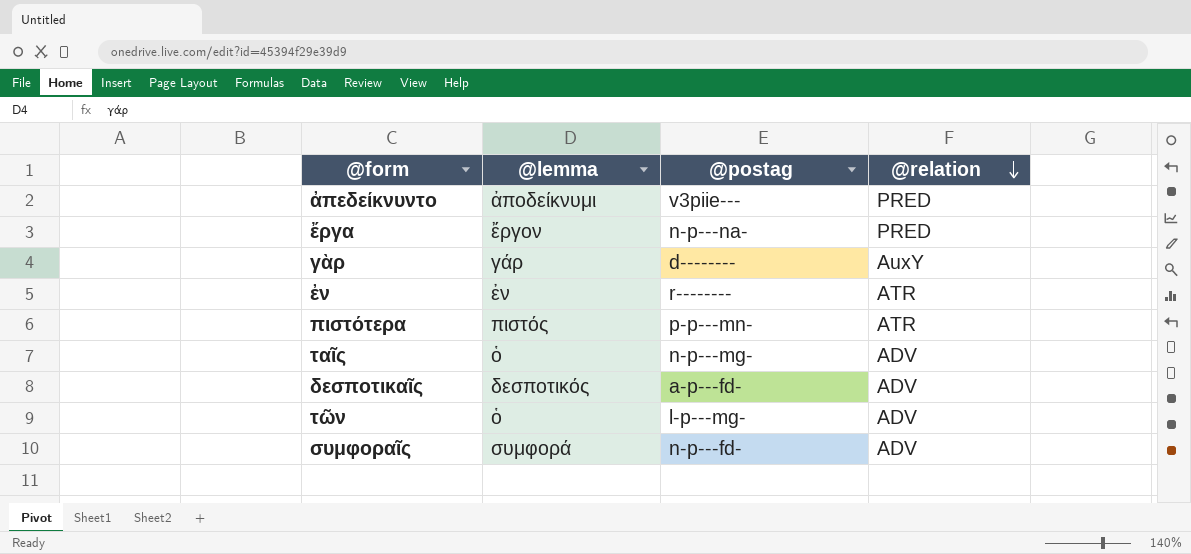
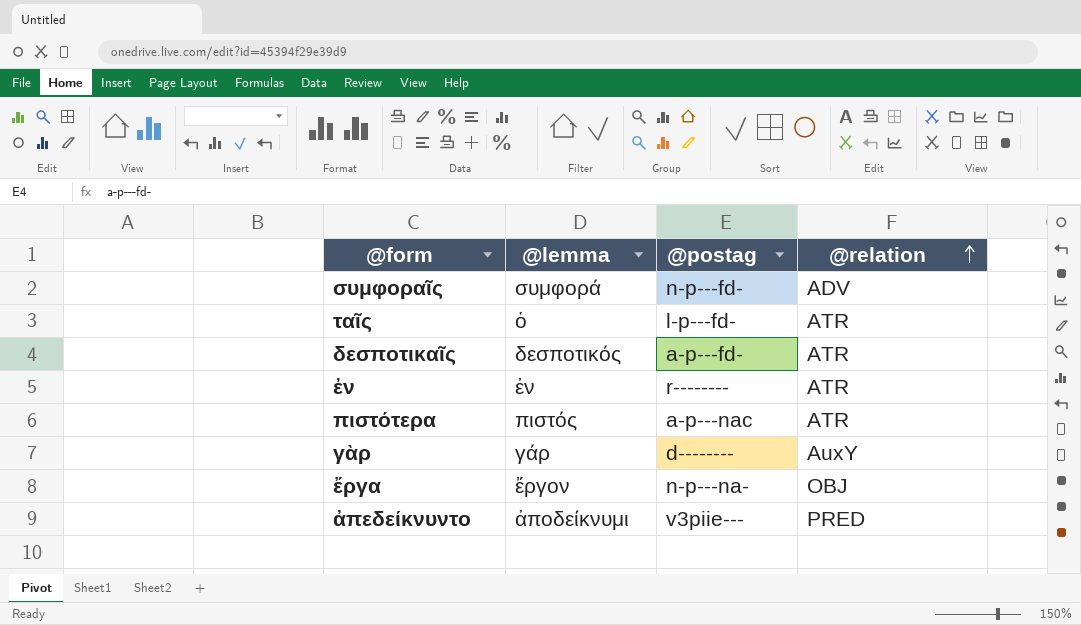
row order: @relation descending -> @relation ascending
row τῶν: ὁ | l-p---mg- | ADV -> none
ταῖς | @postag: n-p---mg- -> l-p---fd-
ταῖς | @relation: ADV -> ATR
δεσποτικαῖς | @relation: ADV -> ATR
πιστότερα | @postag: p-p---mn- -> a-p---nac
ἔργα | @relation: PRED -> OBJ

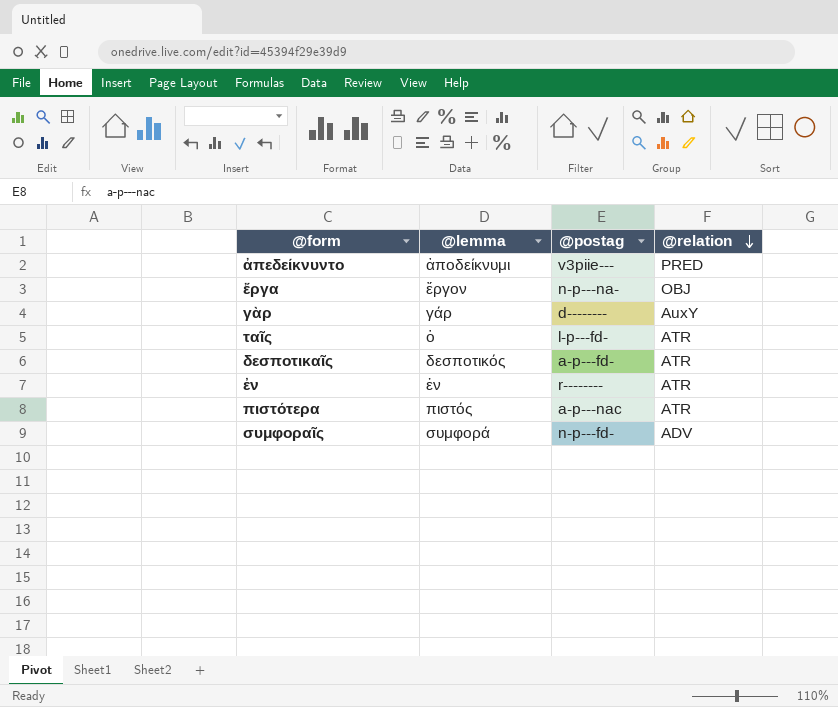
row order: @relation ascending -> @relation descending

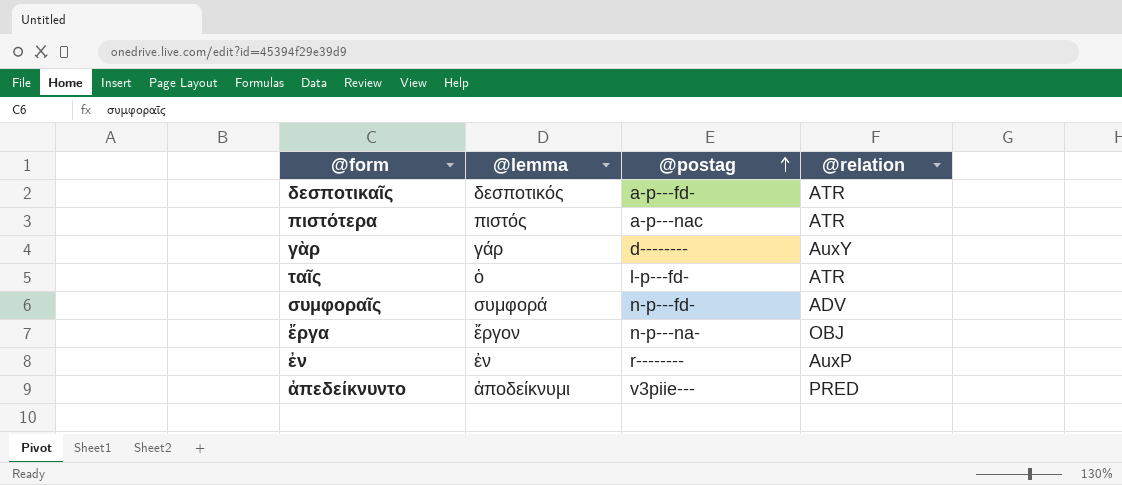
row order: @relation descending -> @postag ascending
ἐν | @relation: ATR -> AuxP

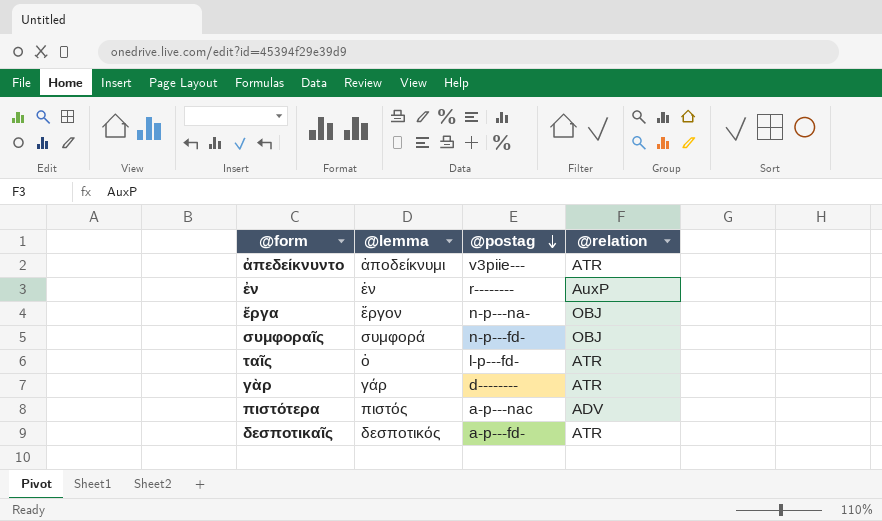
row order: @postag ascending -> @postag descending
ἀπεδείκνυντο | @relation: PRED -> ATR
συμφοραῖς | @relation: ADV -> OBJ
γὰρ | @relation: AuxY -> ATR
πιστότερα | @relation: ATR -> ADV

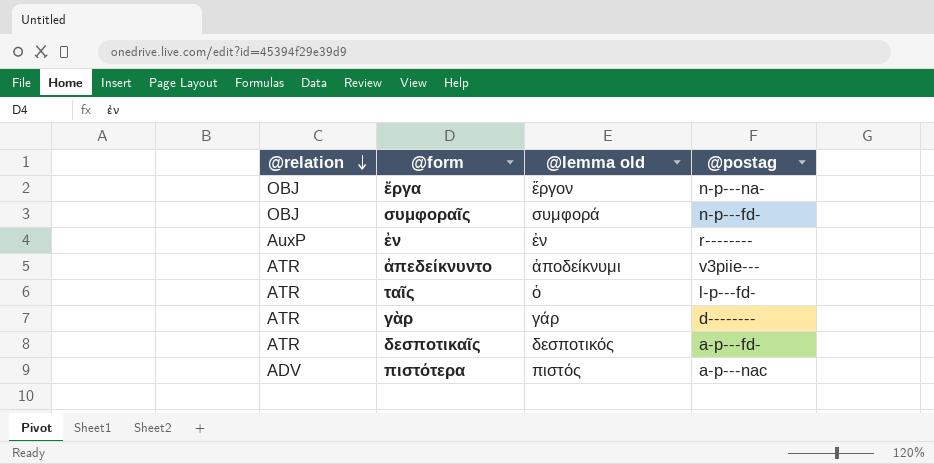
row order: @postag descending -> @relation descending
column @relation | position: 4 -> 1
column name: @lemma -> @lemma old

